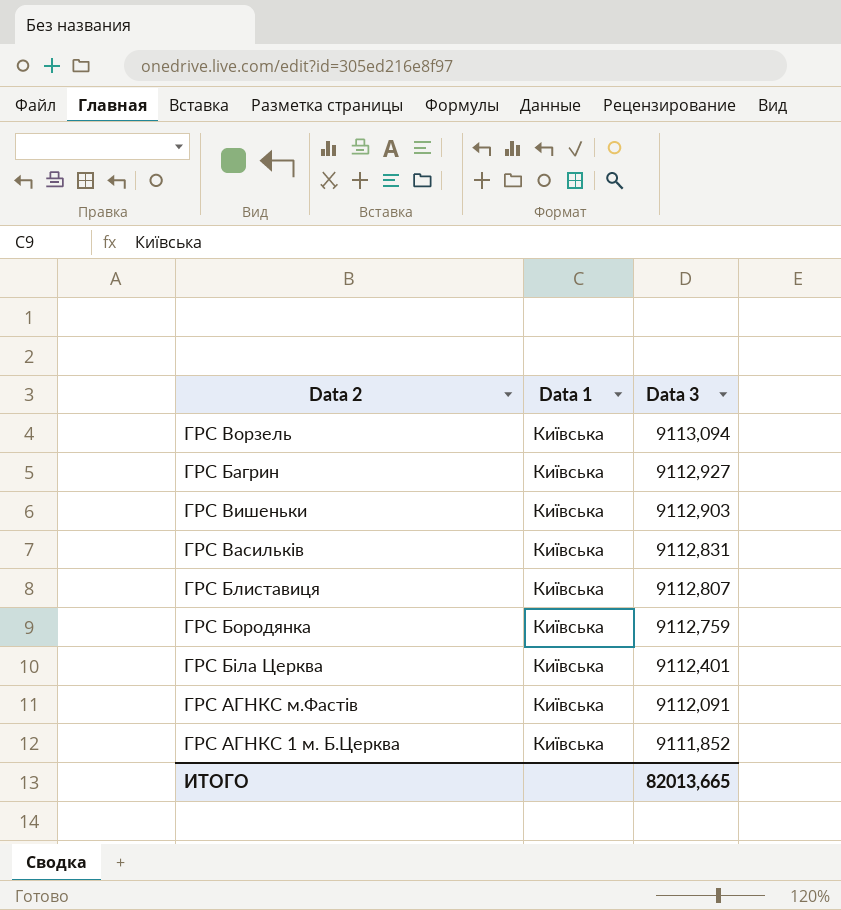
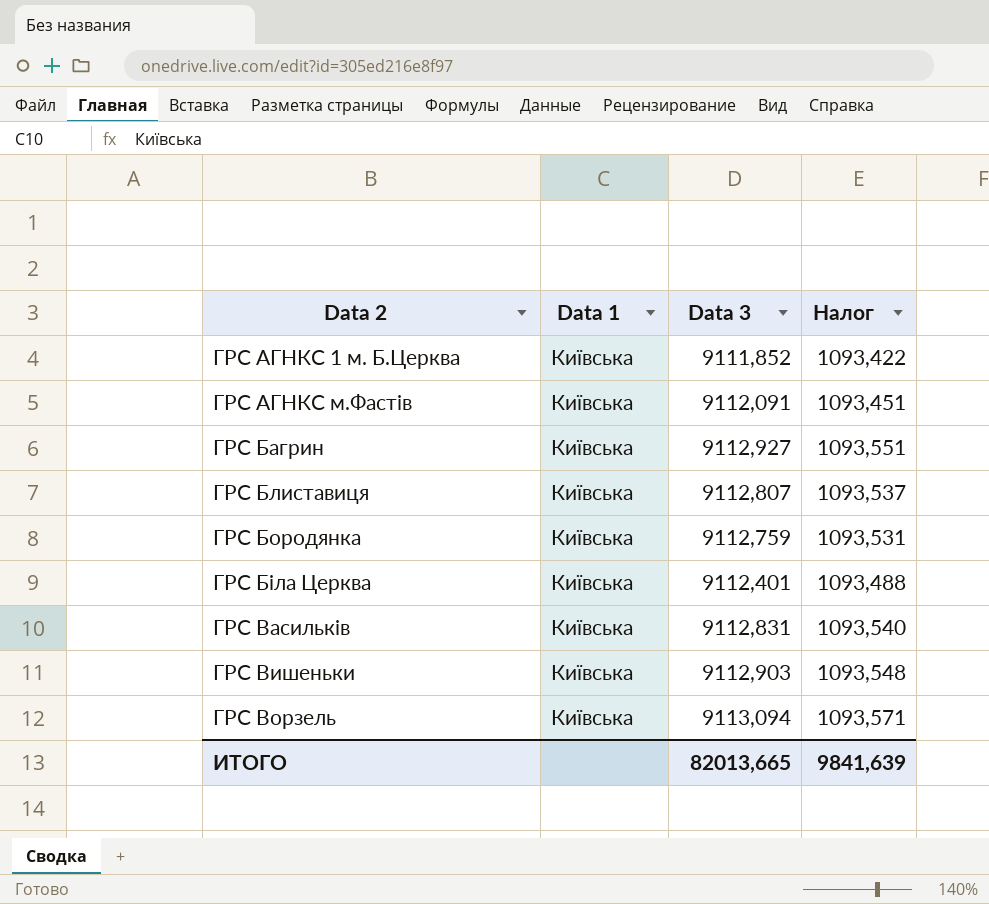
row order: Data 3 descending -> Data 2 ascending
column Налог | formula: none -> [Data 3] * 0,12

